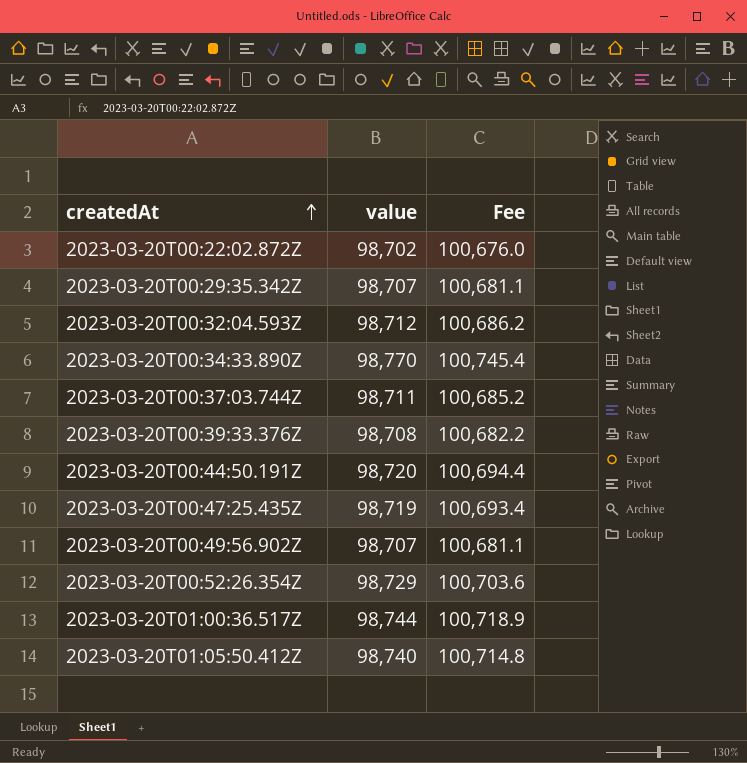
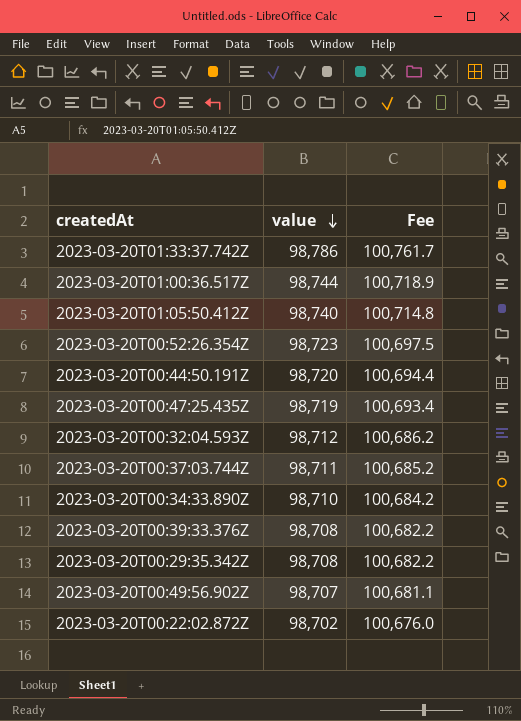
row order: createdAt ascending -> value descending
row 2023-03-20T01:33:37.742Z: none -> 98,786 | 100,761.7
2023-03-20T00:52:26.354Z | value: 98,729 -> 98,723
2023-03-20T00:52:26.354Z | Fee: 100,703.6 -> 100,697.5
2023-03-20T00:34:33.890Z | value: 98,770 -> 98,710
2023-03-20T00:34:33.890Z | Fee: 100,745.4 -> 100,684.2
2023-03-20T00:29:35.342Z | value: 98,707 -> 98,708
2023-03-20T00:29:35.342Z | Fee: 100,681.1 -> 100,682.2

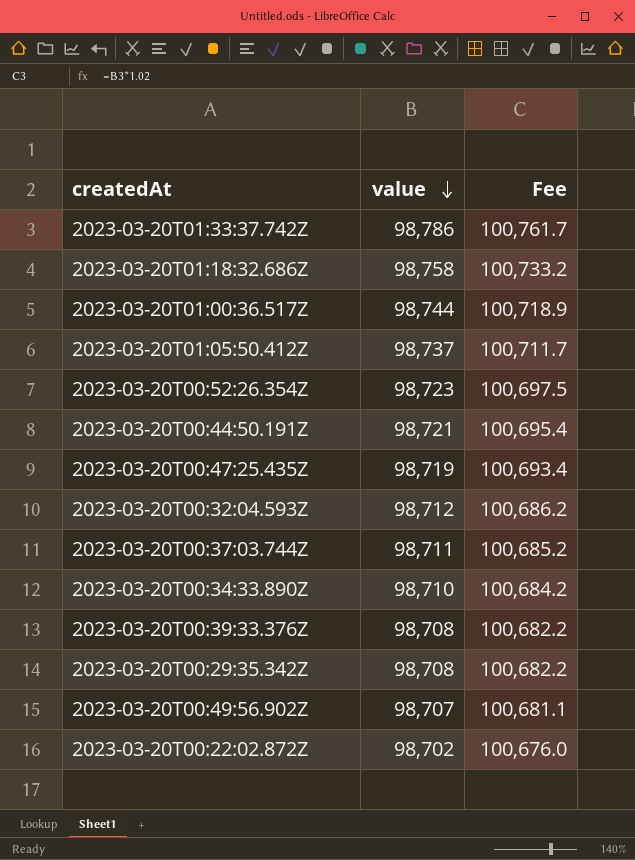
row 2023-03-20T01:18:32.686Z: none -> 98,758 | 100,733.2
2023-03-20T01:05:50.412Z | value: 98,740 -> 98,737
2023-03-20T01:05:50.412Z | Fee: 100,714.8 -> 100,711.7
2023-03-20T00:44:50.191Z | value: 98,720 -> 98,721
2023-03-20T00:44:50.191Z | Fee: 100,694.4 -> 100,695.4

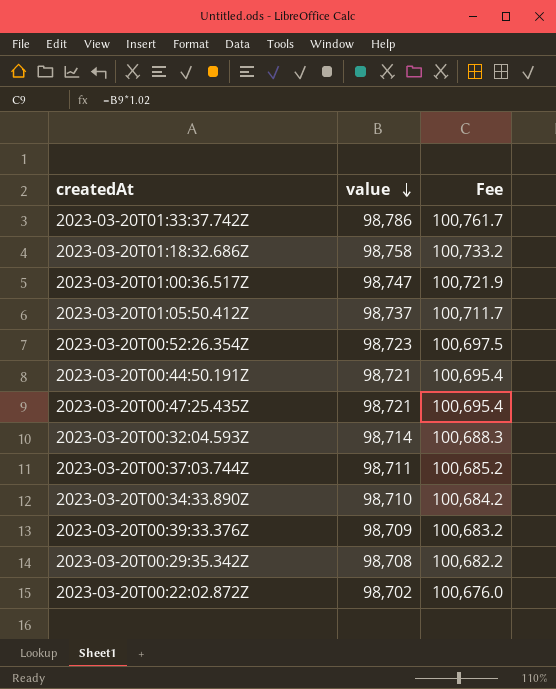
row 2023-03-20T00:49:56.902Z: 98,707 | 100,681.1 -> none
2023-03-20T01:00:36.517Z | value: 98,744 -> 98,747
2023-03-20T01:00:36.517Z | Fee: 100,718.9 -> 100,721.9
2023-03-20T00:47:25.435Z | value: 98,719 -> 98,721
2023-03-20T00:47:25.435Z | Fee: 100,693.4 -> 100,695.4
2023-03-20T00:32:04.593Z | value: 98,712 -> 98,714
2023-03-20T00:32:04.593Z | Fee: 100,686.2 -> 100,688.3
2023-03-20T00:39:33.376Z | value: 98,708 -> 98,709
2023-03-20T00:39:33.376Z | Fee: 100,682.2 -> 100,683.2

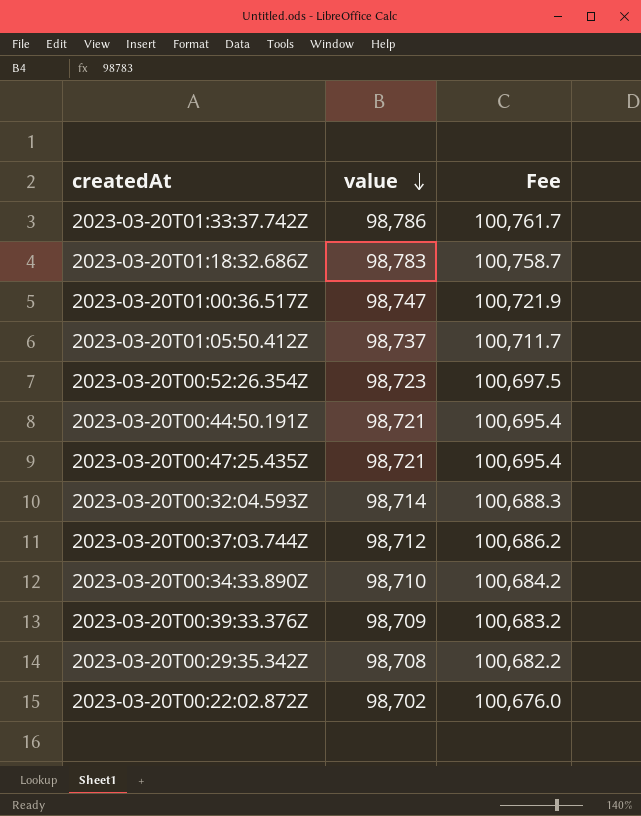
2023-03-20T01:18:32.686Z | value: 98,758 -> 98,783
2023-03-20T01:18:32.686Z | Fee: 100,733.2 -> 100,758.7
2023-03-20T00:37:03.744Z | value: 98,711 -> 98,712
2023-03-20T00:37:03.744Z | Fee: 100,685.2 -> 100,686.2

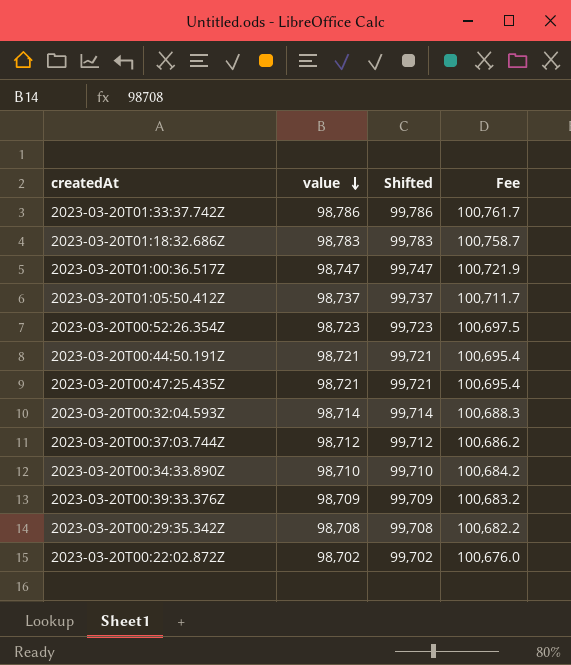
column Shifted | formula: none -> [value] + 1000

